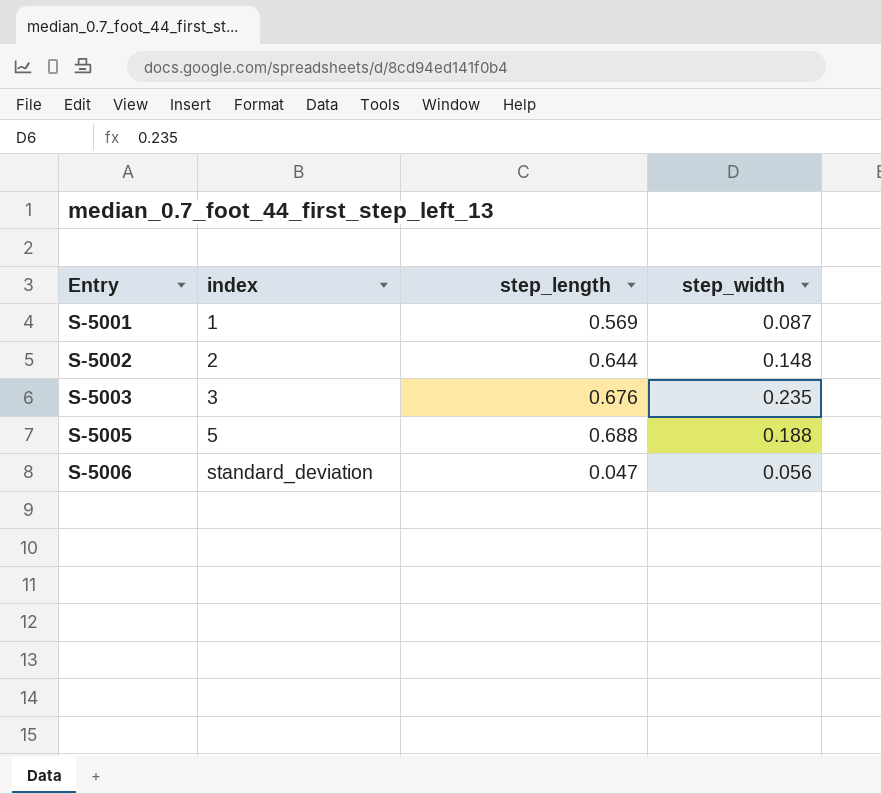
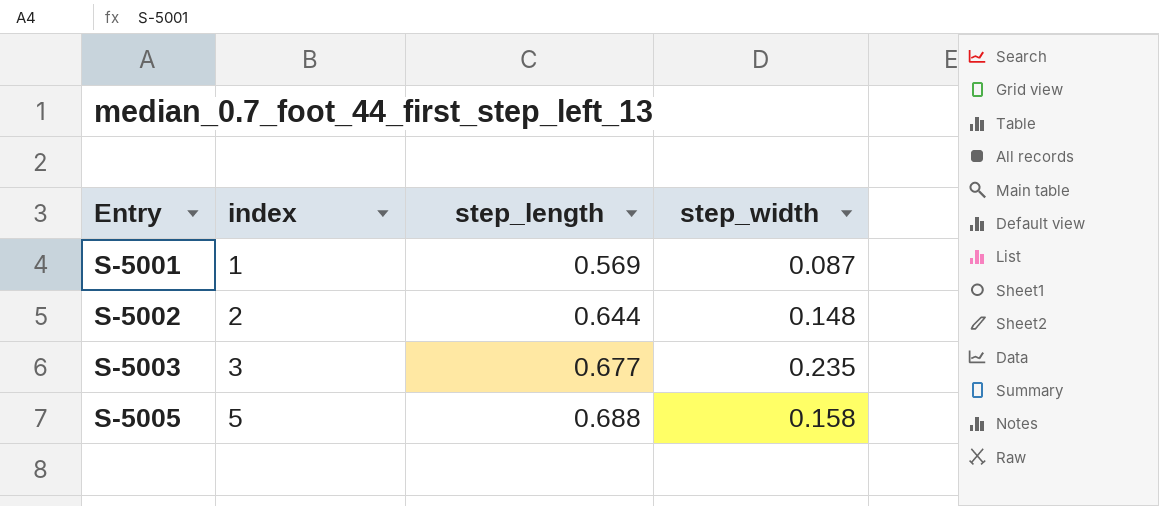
row S-5006: standard_deviation | 0.047 | 0.056 -> none
S-5003 | step_length: 0.676 -> 0.677
S-5005 | step_width: 0.188 -> 0.158

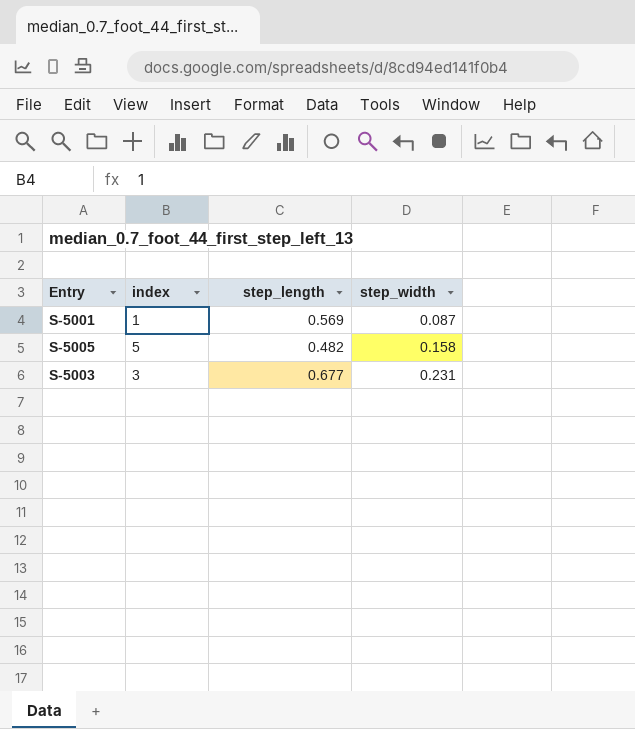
row order: Entry ascending -> step_width ascending
row S-5002: 2 | 0.644 | 0.148 -> none
S-5005 | step_length: 0.688 -> 0.482
S-5003 | step_width: 0.235 -> 0.231

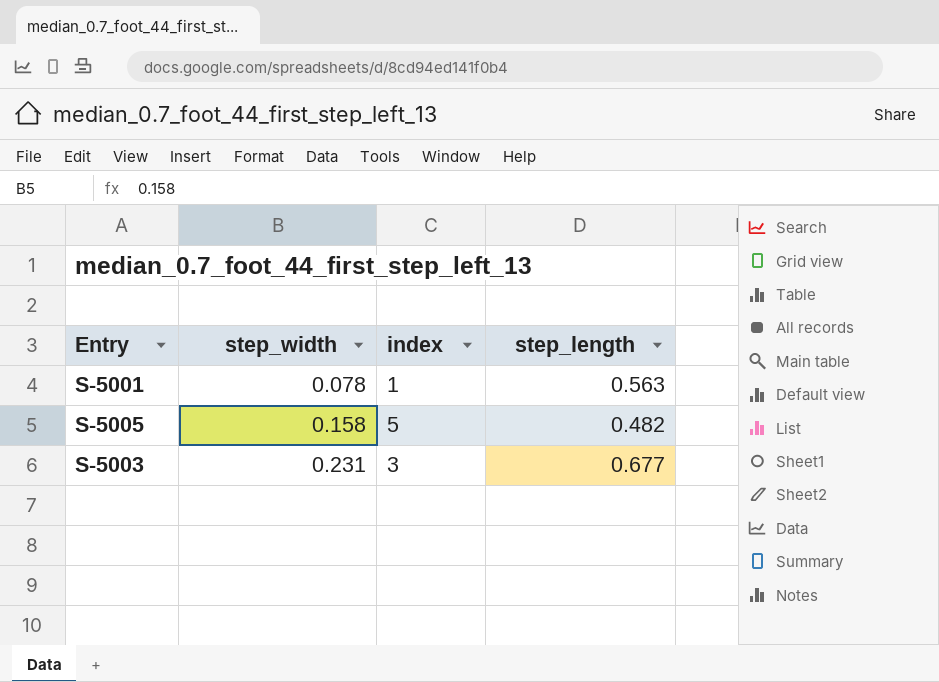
column step_width | position: 4 -> 2
S-5001 | step_width: 0.087 -> 0.078
S-5001 | step_length: 0.569 -> 0.563

